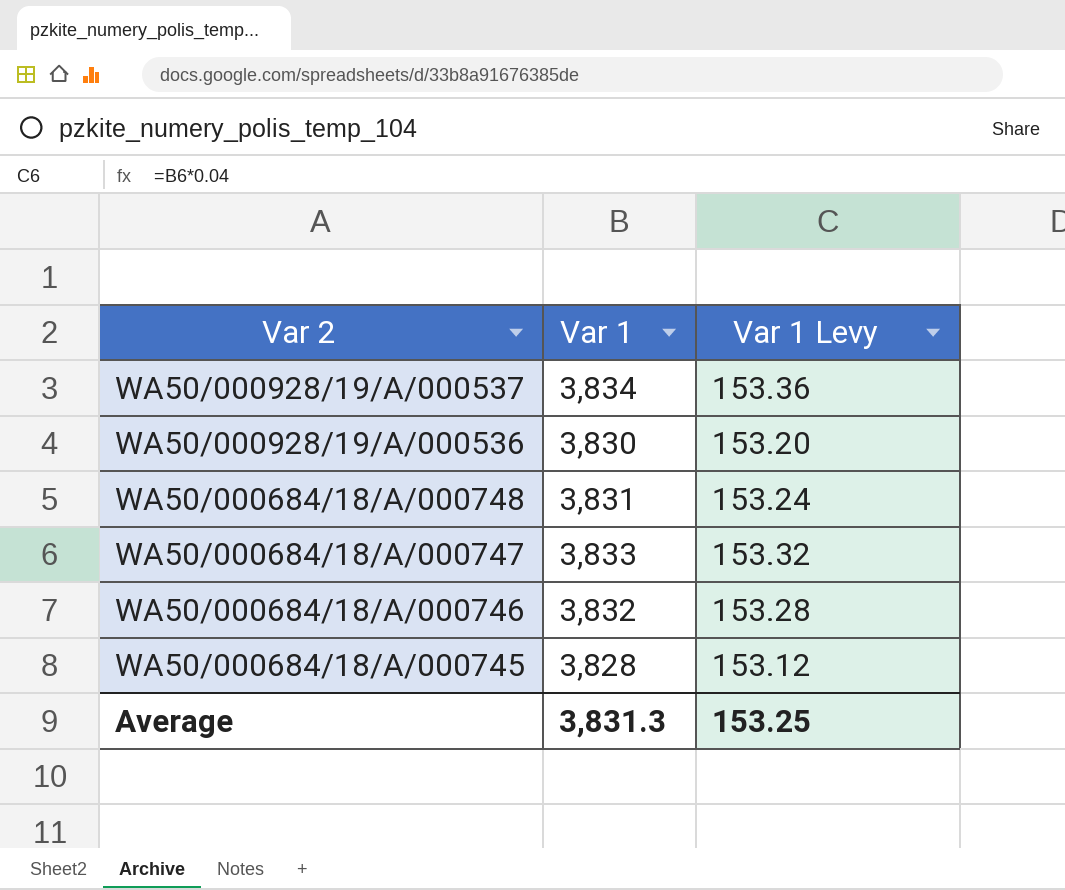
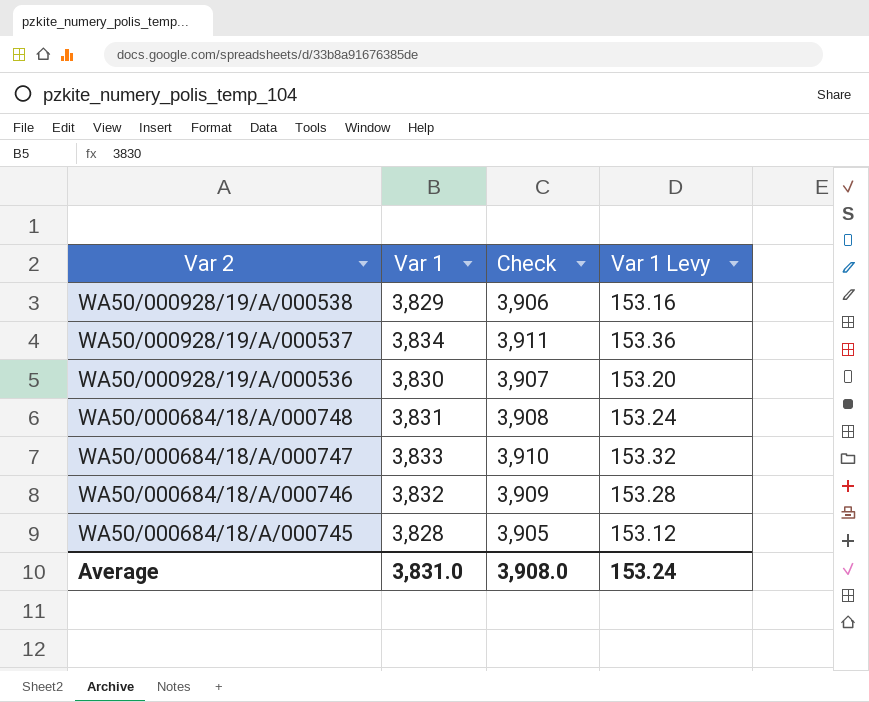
column Check | formula: none -> [Var 1] * 1.02
row WA50/000928/19/A/000538: none -> 3,829 | 3,906 | 153.16
Average | Var 1: 3,831.3 -> 3,831.0
Average | Var 1 Levy: 153.25 -> 153.24

